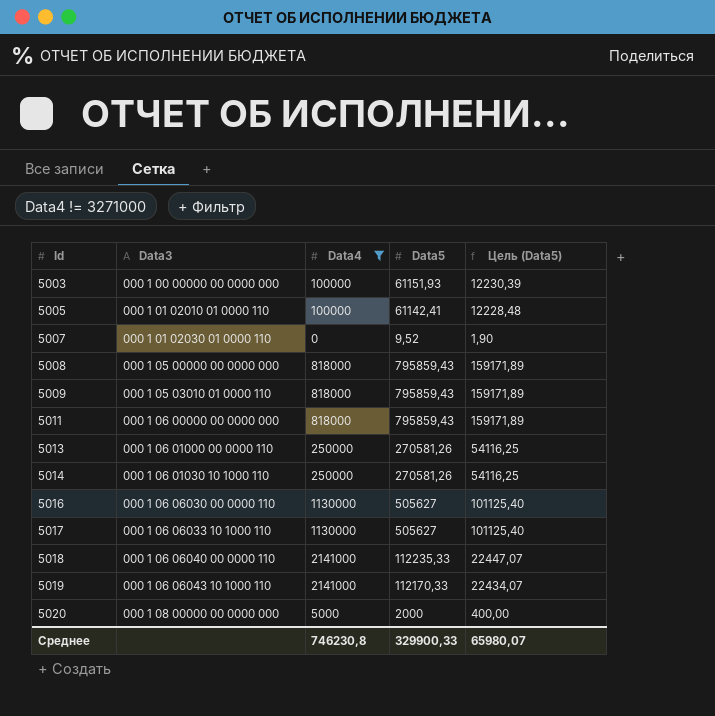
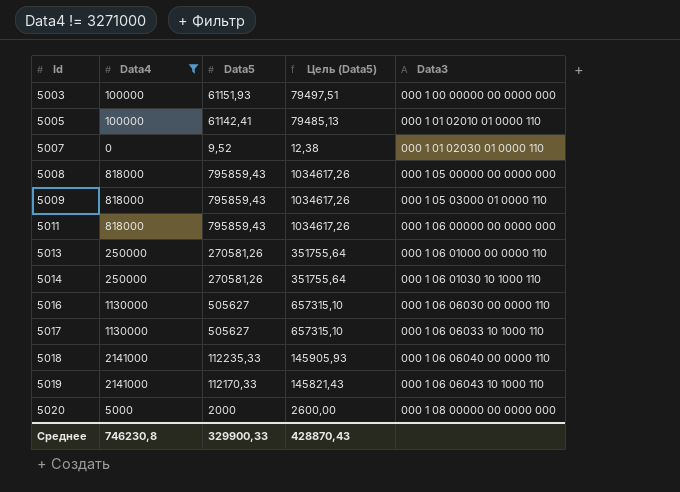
column Цель (Data5) | formula: [Data5] * 0,2 -> [Data5] * 1,3
column Data3 | position: 2 -> 5
5009 | Data3: 000 1 05 03010 01 0000 110 -> 000 1 05 03000 01 0000 110
Среднее | Цель (Data5): 65980,07 -> 428870,43

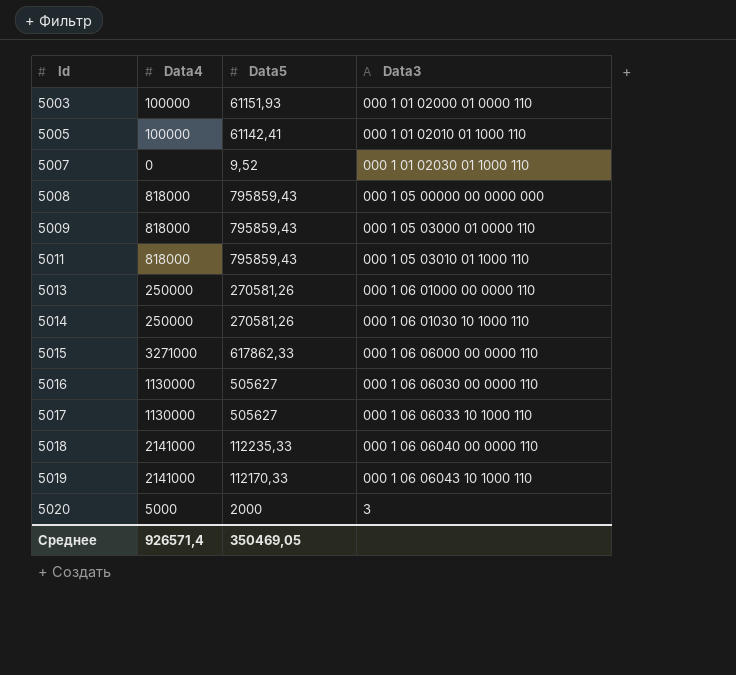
filter: Data4 != 3271000 -> none
column Цель (Data5) | formula: [Data5] * 1,3 -> none
5003 | Data3: 000 1 00 00000 00 0000 000 -> 000 1 01 02000 01 0000 110
5005 | Data3: 000 1 01 02010 01 0000 110 -> 000 1 01 02010 01 1000 110
5007 | Data3: 000 1 01 02030 01 0000 110 -> 000 1 01 02030 01 1000 110
5011 | Data3: 000 1 06 00000 00 0000 000 -> 000 1 05 03010 01 1000 110
5020 | Data3: 000 1 08 00000 00 0000 000 -> 3
Среднее | Data4: 746230,8 -> 926571,4
Среднее | Data5: 329900,33 -> 350469,05

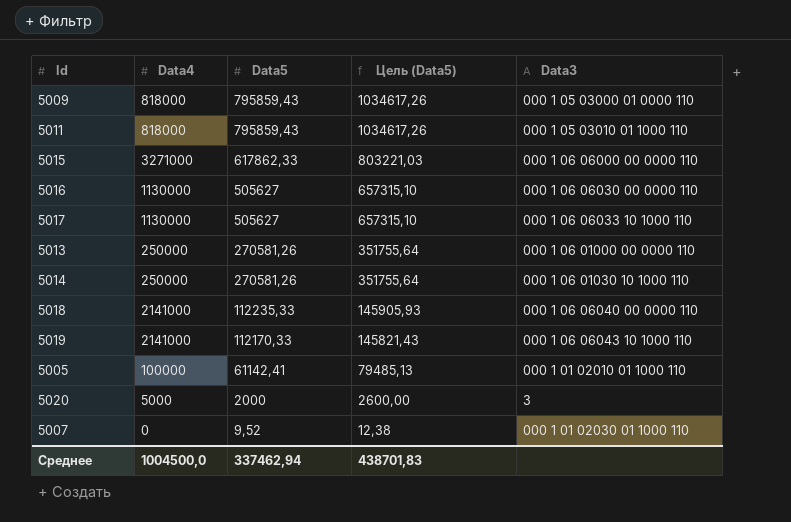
row order: Id ascending -> Data5 descending
column Цель (Data5) | formula: none -> [Data5] * 1,3
row 5003: 100000 | 61151,93 | 000 1 01 02000 01 0000 110 -> none
row 5008: 818000 | 795859,43 | 000 1 05 00000 00 0000 000 -> none
Среднее | Data4: 926571,4 -> 1004500,0
Среднее | Data5: 350469,05 -> 337462,94

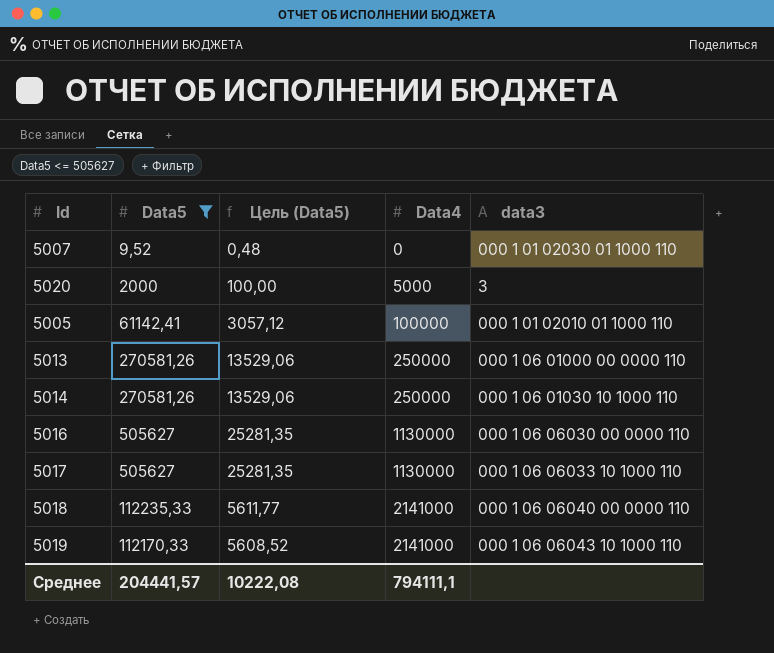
filter: none -> Data5 <= 505627
row order: Data5 descending -> Data4 ascending
column Цель (Data5) | formula: [Data5] * 1,3 -> [Data5] * 0,05
column Data4 | position: 2 -> 4
column name: Data3 -> data3
Среднее | Data5: 337462,94 -> 204441,57
Среднее | Цель (Data5): 438701,83 -> 10222,08
Среднее | Data4: 1004500,0 -> 794111,1

